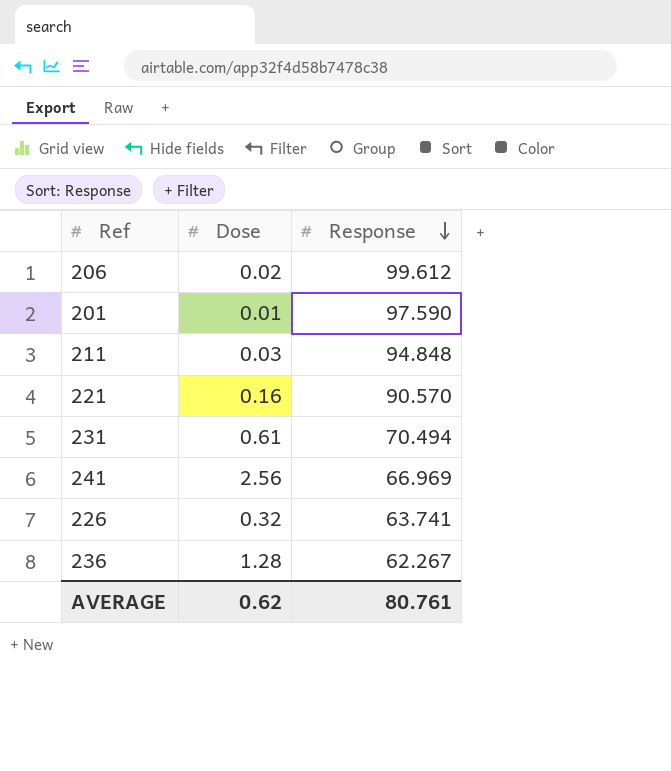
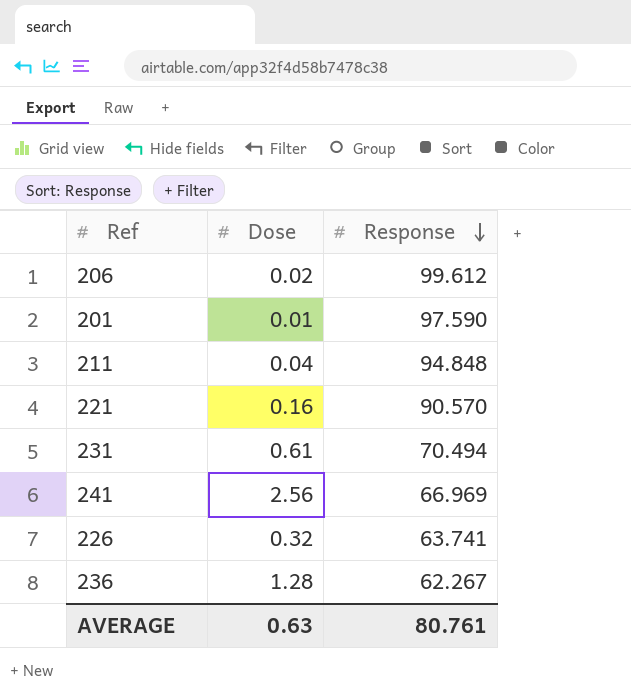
211 | Dose: 0.03 -> 0.04
AVERAGE | Dose: 0.62 -> 0.63

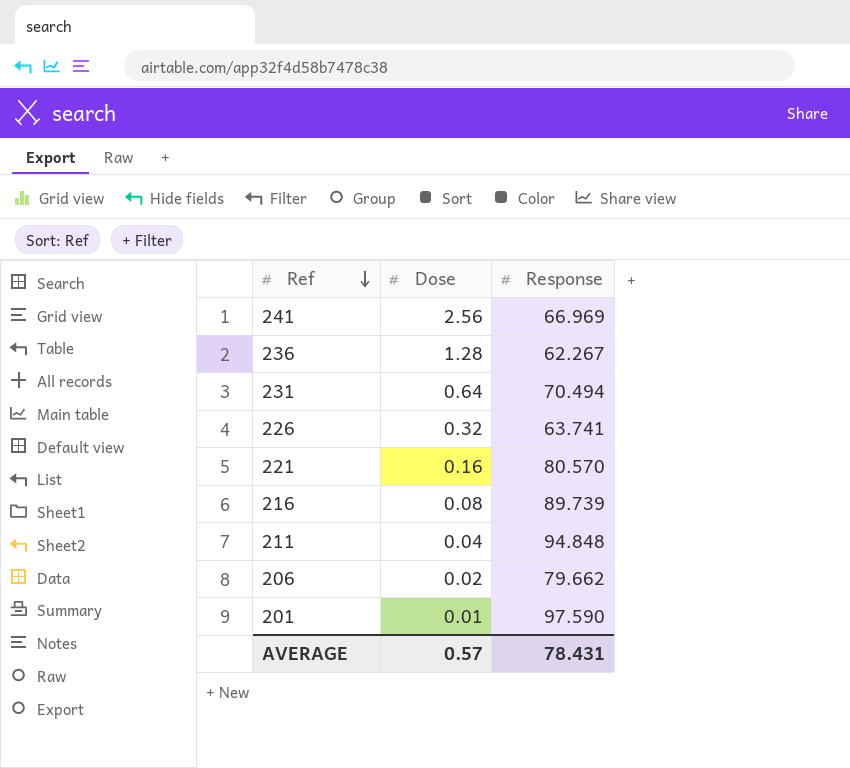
row order: Response descending -> Ref descending
231 | Dose: 0.61 -> 0.64
221 | Response: 90.570 -> 80.570
row 216: none -> 0.08 | 89.739
206 | Response: 99.612 -> 79.662
AVERAGE | Dose: 0.63 -> 0.57
AVERAGE | Response: 80.761 -> 78.431

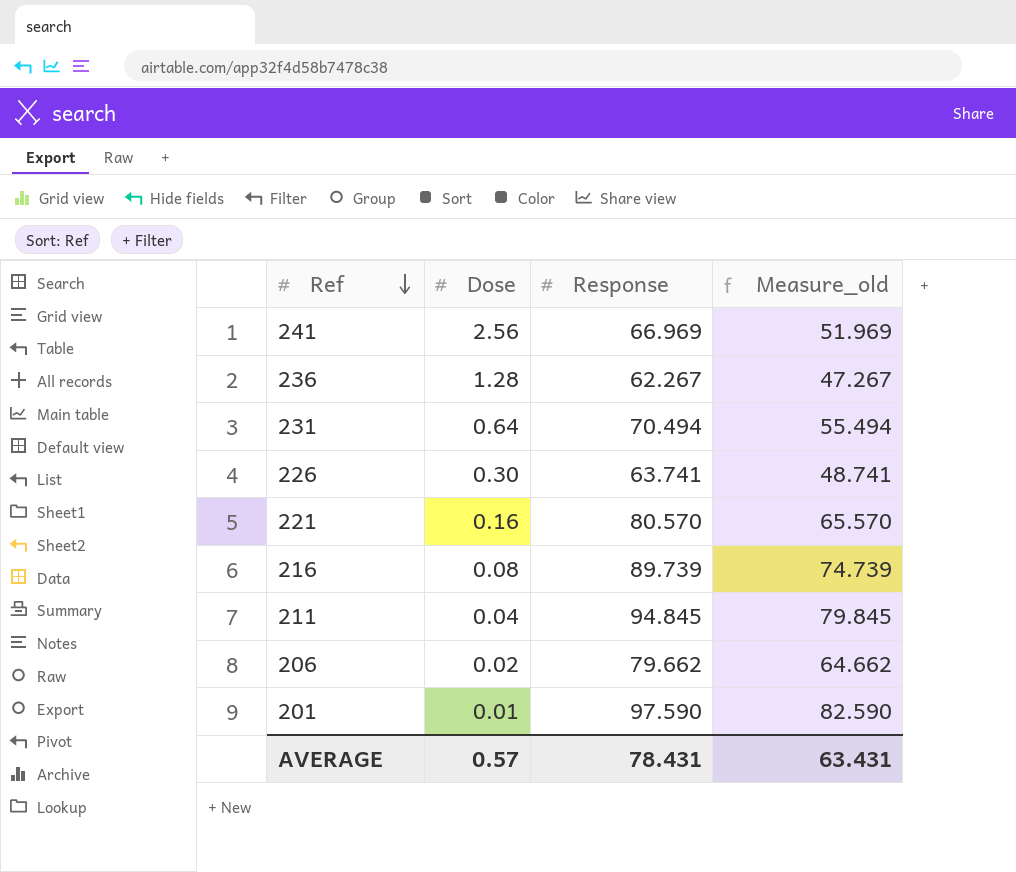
column Measure_old | formula: none -> [Response] - 15
226 | Dose: 0.32 -> 0.30
211 | Response: 94.848 -> 94.845

